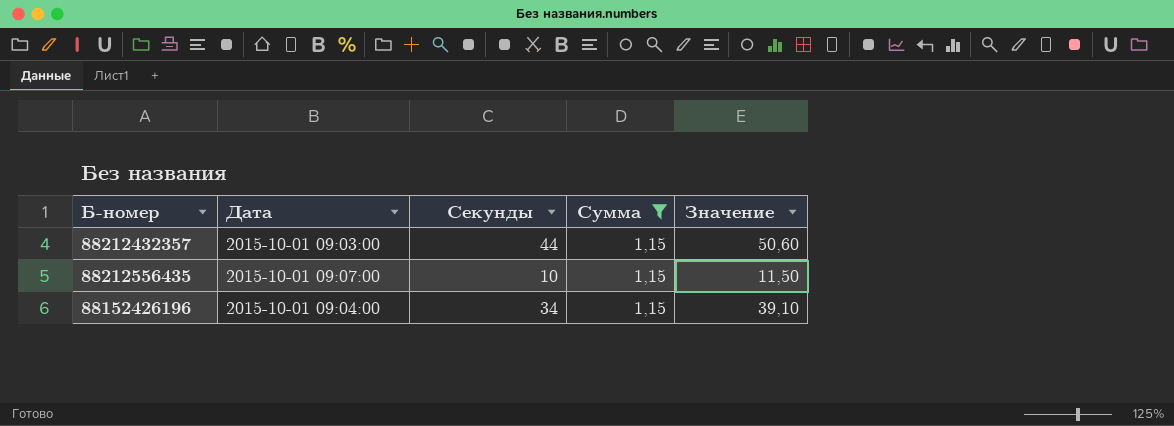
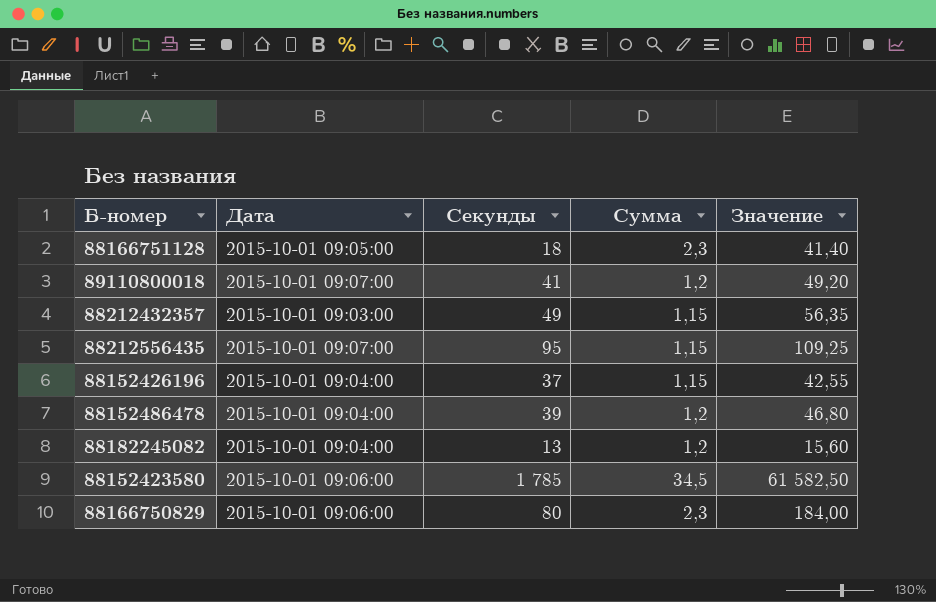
filter: Сумма = 1,15 -> none
88212432357 | Секунды: 44 -> 49
88212432357 | Значение: 50,60 -> 56,35
88212556435 | Секунды: 10 -> 95
88212556435 | Значение: 11,50 -> 109,25
88152426196 | Секунды: 34 -> 37
88152426196 | Значение: 39,10 -> 42,55

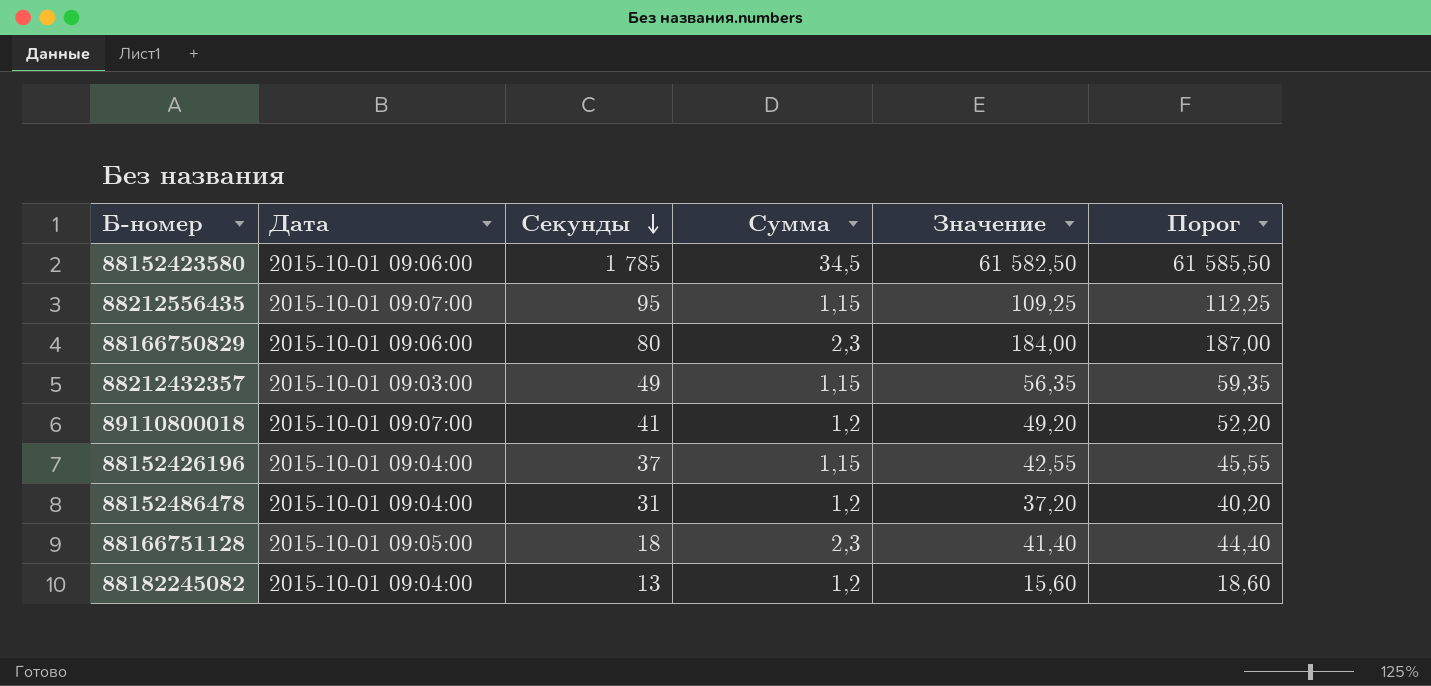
row order: none -> Секунды descending
column Порог | formula: none -> [Значение] + 3
88152486478 | Секунды: 39 -> 31
88152486478 | Значение: 46,80 -> 37,20

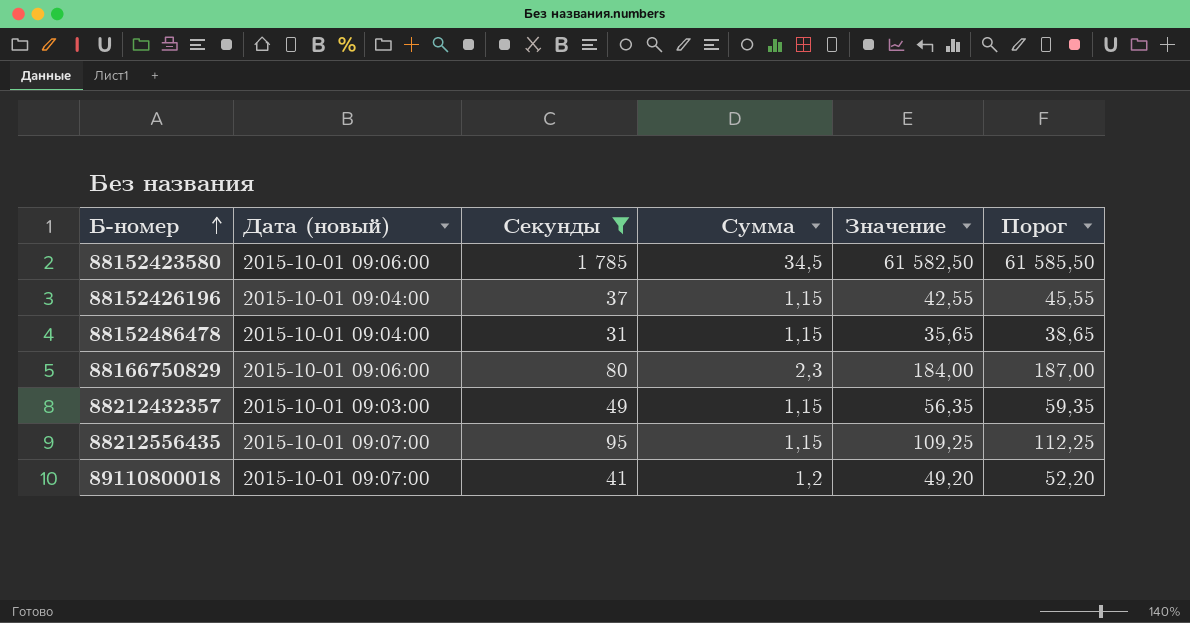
filter: none -> Секунды >= 31
row order: Секунды descending -> Б-номер ascending
column name: Дата -> Дата (новый)
88152486478 | Сумма: 1,2 -> 1,15
88152486478 | Значение: 37,20 -> 35,65
88152486478 | Порог: 40,20 -> 38,65

